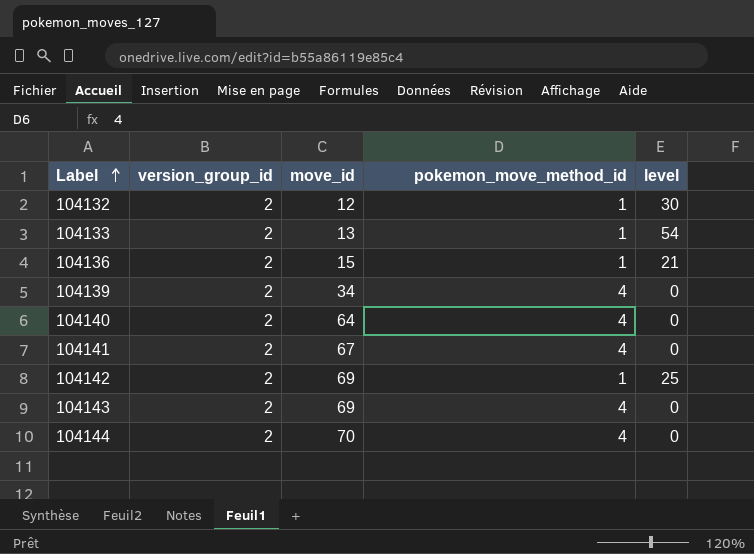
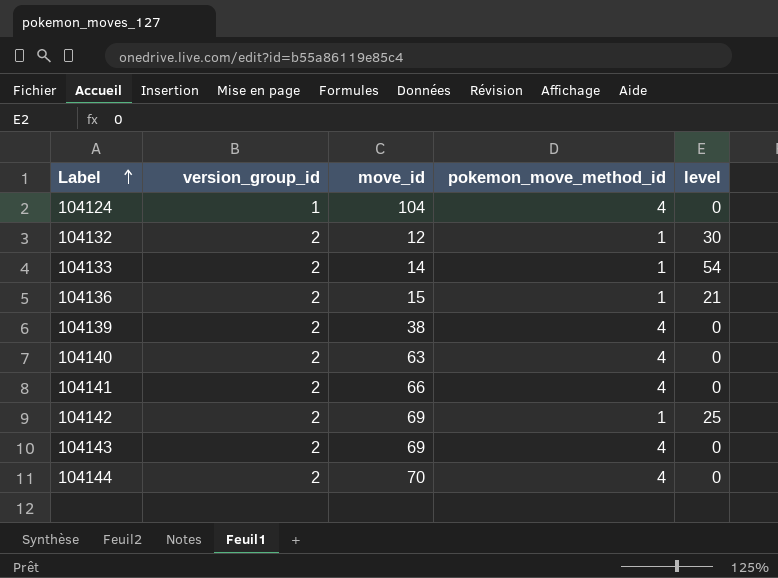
row 104124: none -> 1 | 104 | 4 | 0
104133 | move_id: 13 -> 14
104139 | move_id: 34 -> 38
104140 | move_id: 64 -> 63
104141 | move_id: 67 -> 66

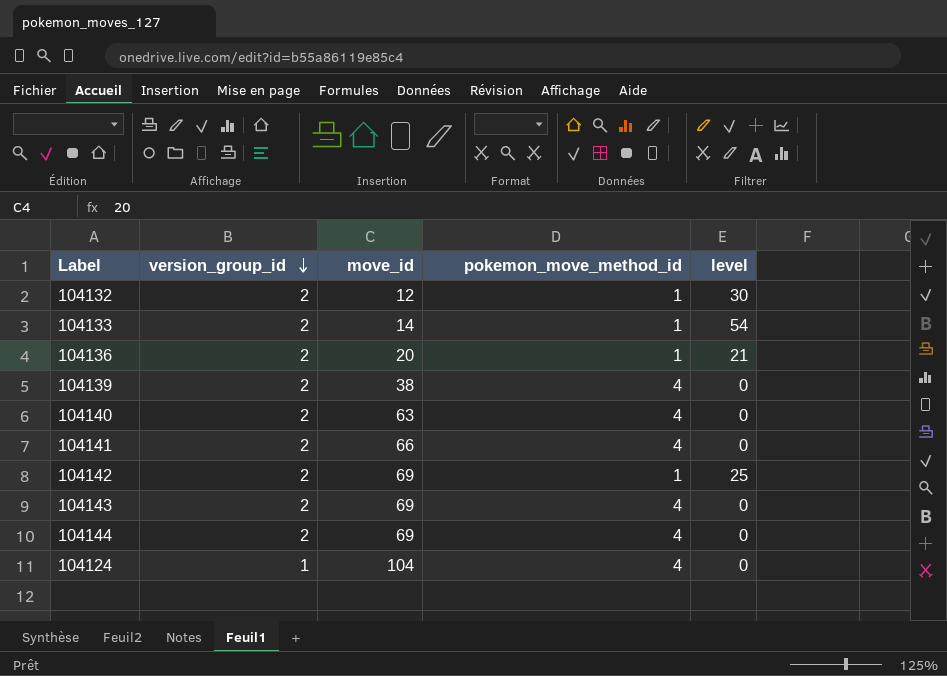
row order: Label ascending -> version_group_id descending
104136 | move_id: 15 -> 20
104144 | move_id: 70 -> 69

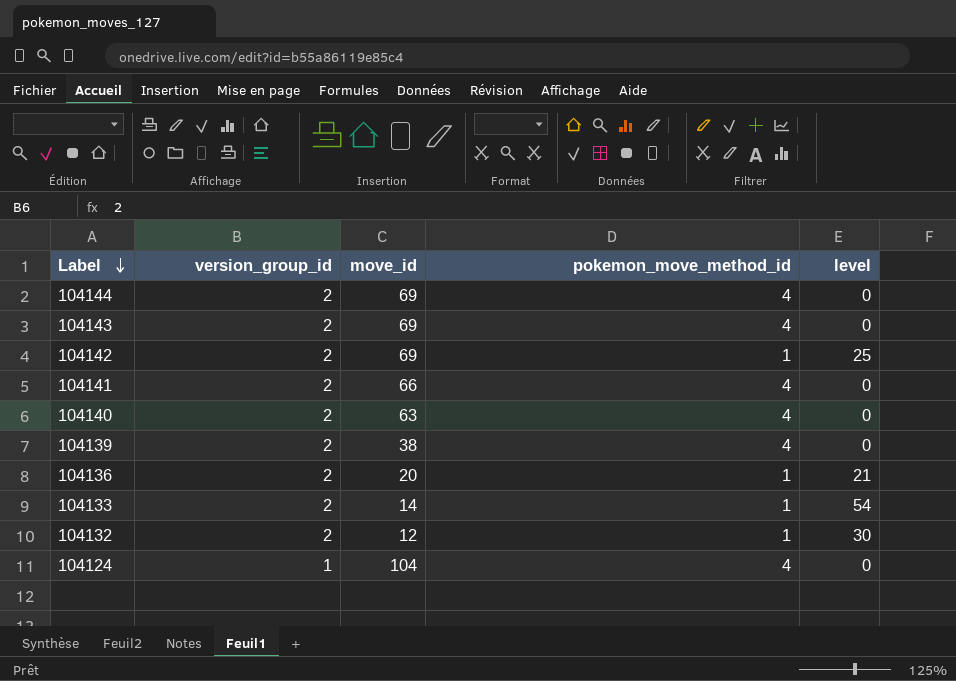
row order: version_group_id descending -> Label descending

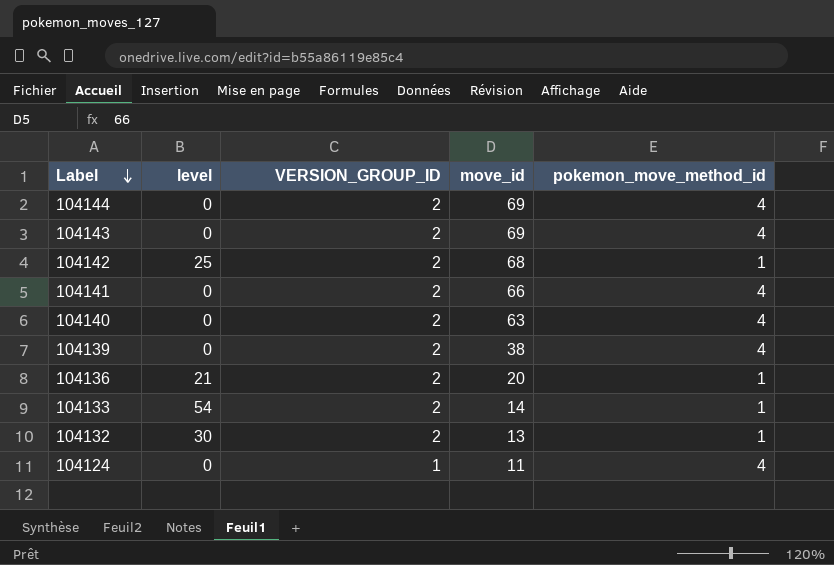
column level | position: 5 -> 2
column name: version_group_id -> VERSION_GROUP_ID
104142 | move_id: 69 -> 68
104132 | move_id: 12 -> 13
104124 | move_id: 104 -> 11

